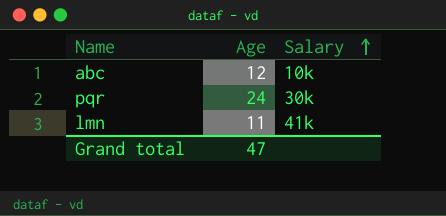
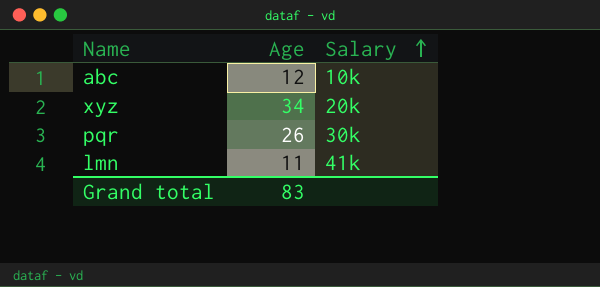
row xyz: none -> 34 | 20k
pqr | Age: 24 -> 26
Grand total | Age: 47 -> 83

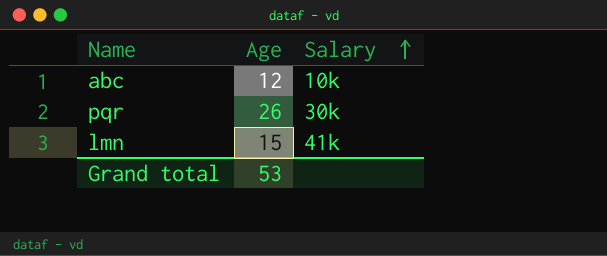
row xyz: 34 | 20k -> none
lmn | Age: 11 -> 15
Grand total | Age: 83 -> 53

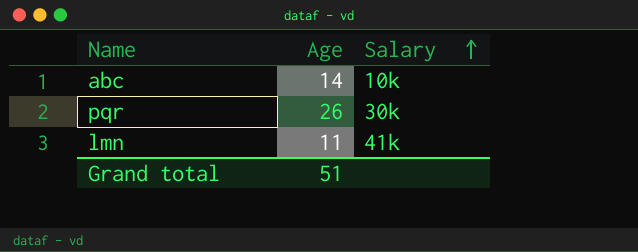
abc | Age: 12 -> 14
lmn | Age: 15 -> 11
Grand total | Age: 53 -> 51

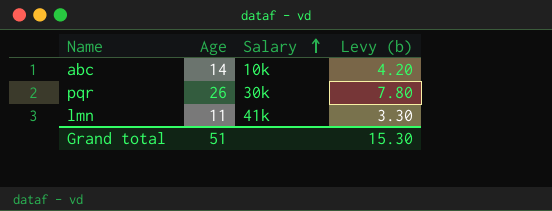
column Levy (b) | formula: none -> [Age] * 0.3

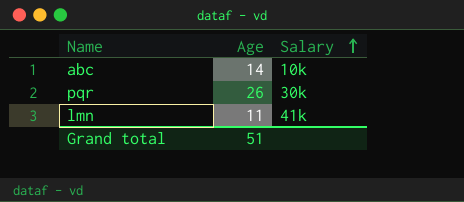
column Levy (b) | formula: [Age] * 0.3 -> none

